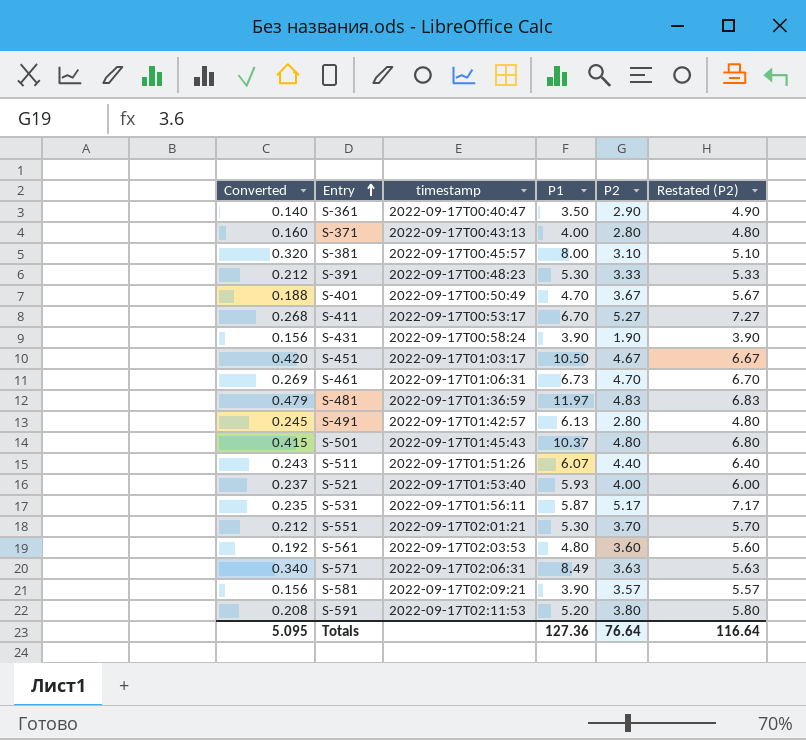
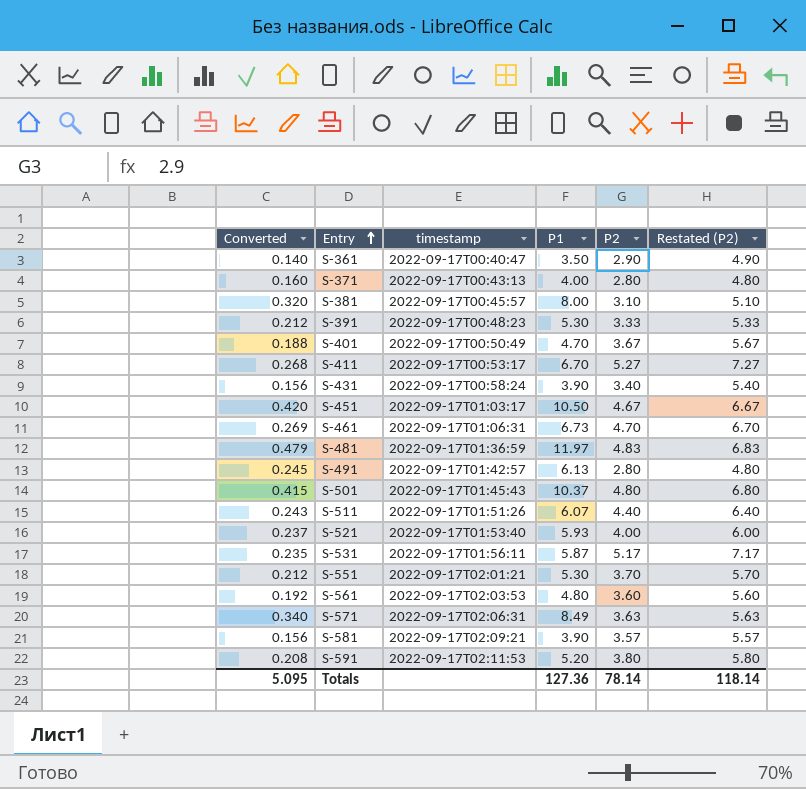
S-431 | P2: 1.90 -> 3.40
S-431 | Restated (P2): 3.90 -> 5.40
Totals | P2: 76.64 -> 78.14
Totals | Restated (P2): 116.64 -> 118.14

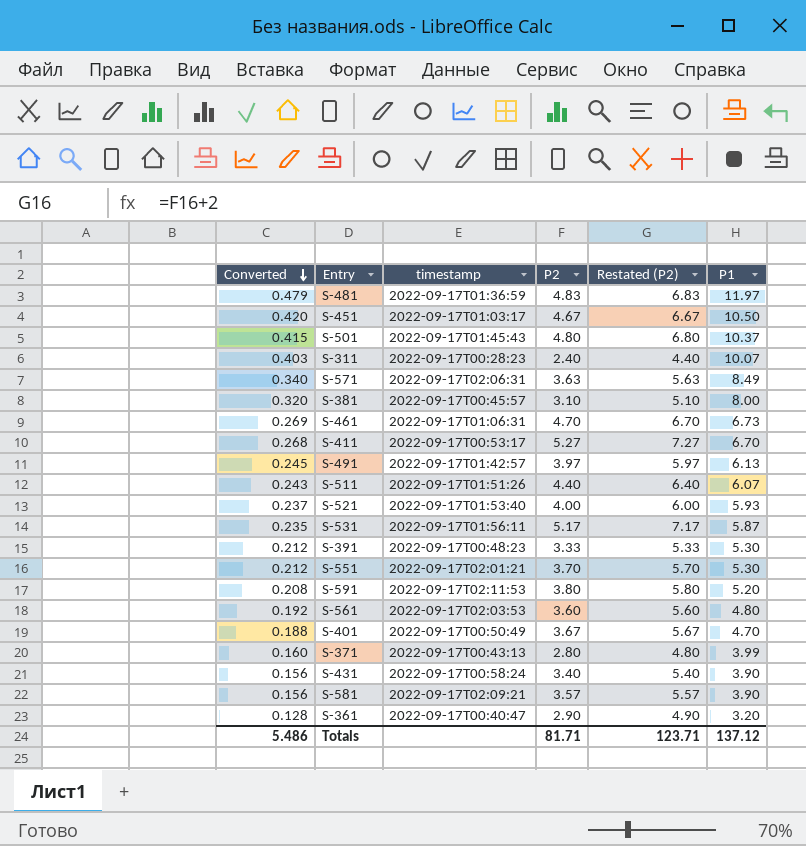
row order: Entry ascending -> Converted descending
column P1 | position: 4 -> 6
row S-311: none -> 0.403 | 2022-09-17T00:28:23 | 2.40 | 4.40 | 10.07
S-491 | P2: 2.80 -> 3.97
S-491 | Restated (P2): 4.80 -> 5.97
S-371 | P1: 4.00 -> 3.99
S-361 | Converted: 0.140 -> 0.128
S-361 | P1: 3.50 -> 3.20
Totals | Converted: 5.095 -> 5.486
Totals | P2: 78.14 -> 81.71
Totals | Restated (P2): 118.14 -> 123.71
Totals | P1: 127.36 -> 137.12

